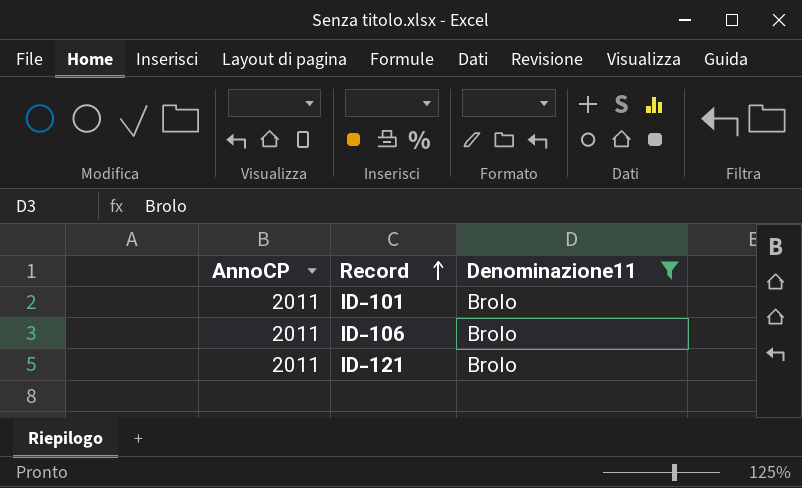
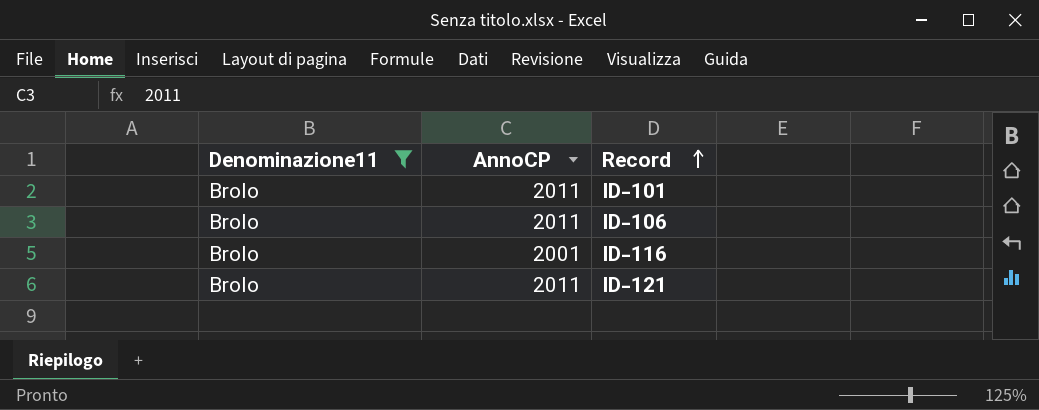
column Denominazione11 | position: 3 -> 1
row ID-116: none -> Brolo | 2001

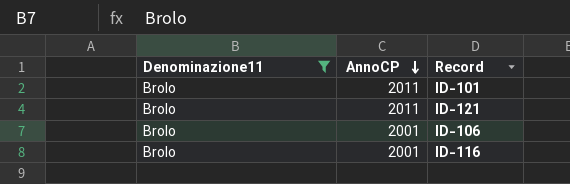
row order: Record ascending -> AnnoCP descending
ID-106 | AnnoCP: 2011 -> 2001

